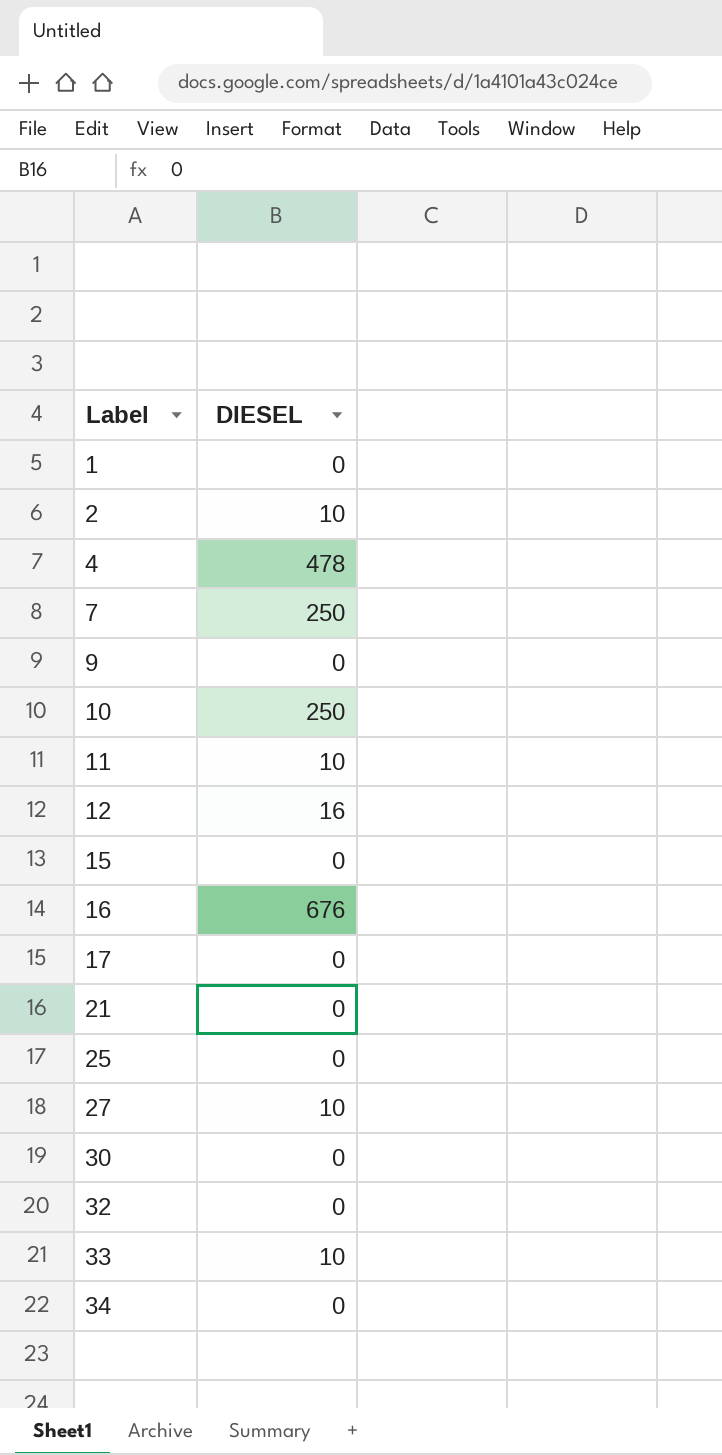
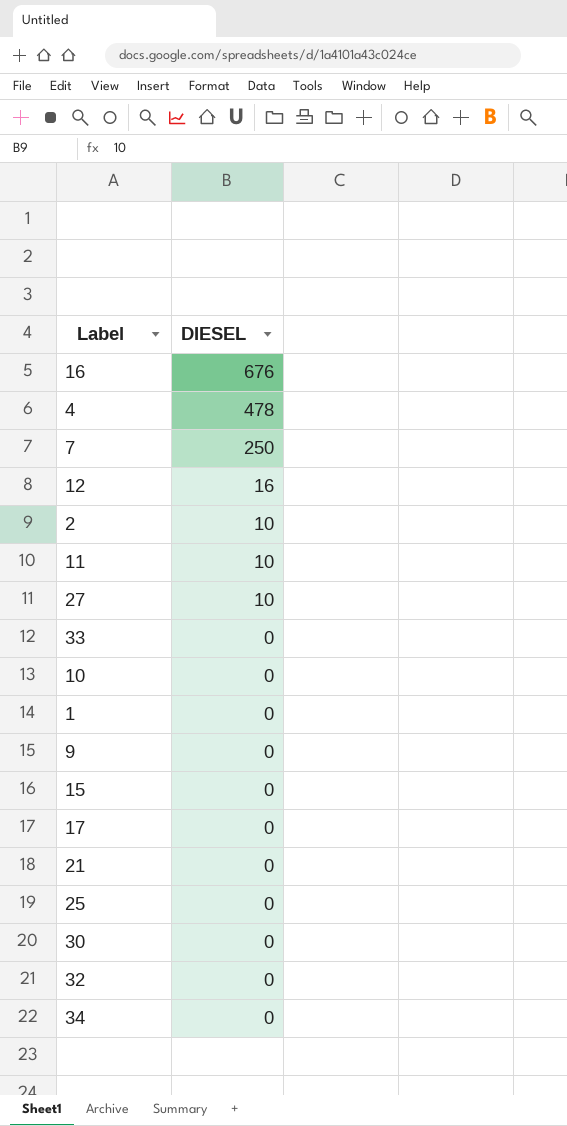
row order: Label ascending -> DIESEL descending
33 | DIESEL: 10 -> 0
10 | DIESEL: 250 -> 0

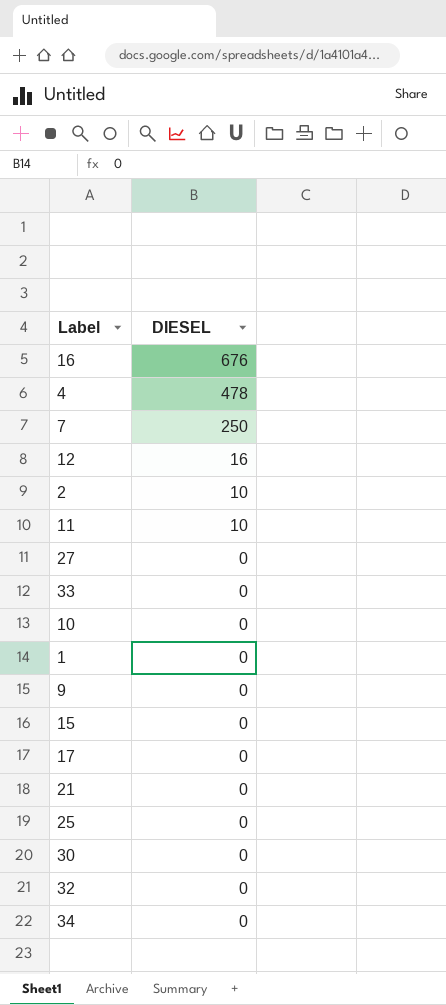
27 | DIESEL: 10 -> 0

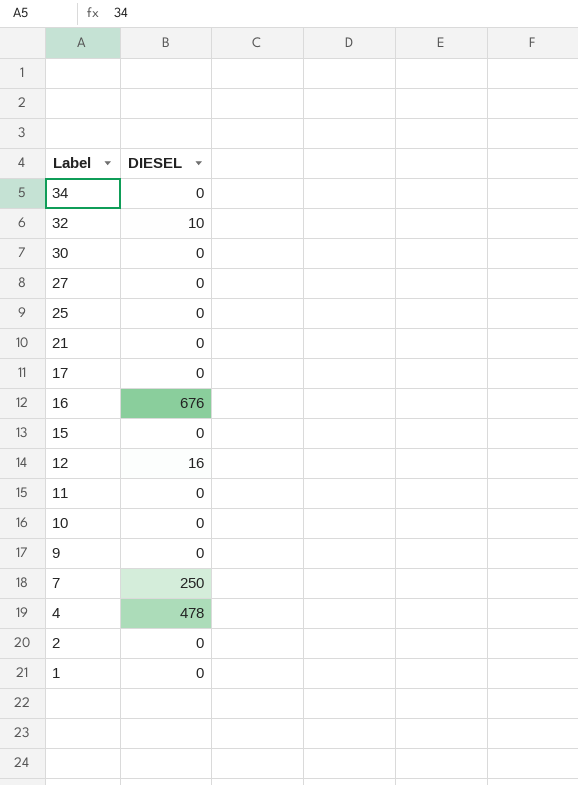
row order: DIESEL descending -> Label descending
row 33: 0 -> none
32 | DIESEL: 0 -> 10
11 | DIESEL: 10 -> 0
2 | DIESEL: 10 -> 0

